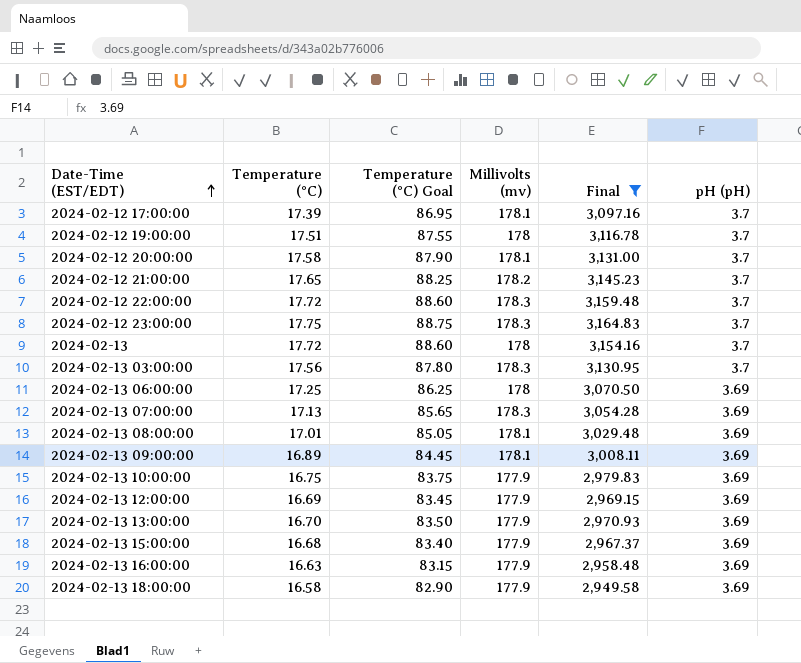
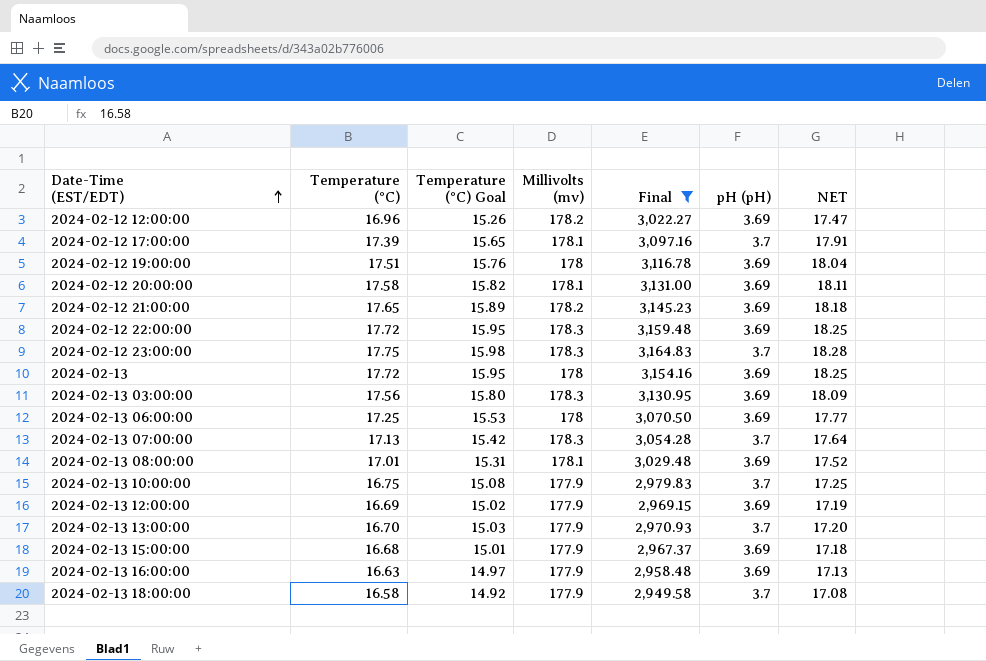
column Temperature (°C) Goal | formula: [Temperature (°C)] * 5 -> [Temperature (°C)] * 0.9
column NET | formula: none -> [Temperature (°C)] * 1.03
row 2024-02-13 09:00:00: 16.89 | 84.45 | 178.1 | 3,008.11 | 3.69 -> none
row 2024-02-12 12:00:00: none -> 16.96 | 15.26 | 178.2 | 3,022.27 | 3.69 | 17.47
2024-02-12 19:00:00 | pH (pH): 3.7 -> 3.69
2024-02-12 20:00:00 | pH (pH): 3.7 -> 3.69
2024-02-12 21:00:00 | pH (pH): 3.7 -> 3.69
2024-02-12 22:00:00 | pH (pH): 3.7 -> 3.69
2024-02-13 | pH (pH): 3.7 -> 3.69
2024-02-13 03:00:00 | pH (pH): 3.7 -> 3.69
2024-02-13 07:00:00 | pH (pH): 3.69 -> 3.7
2024-02-13 10:00:00 | pH (pH): 3.69 -> 3.7
2024-02-13 13:00:00 | pH (pH): 3.69 -> 3.7
2024-02-13 18:00:00 | pH (pH): 3.69 -> 3.7

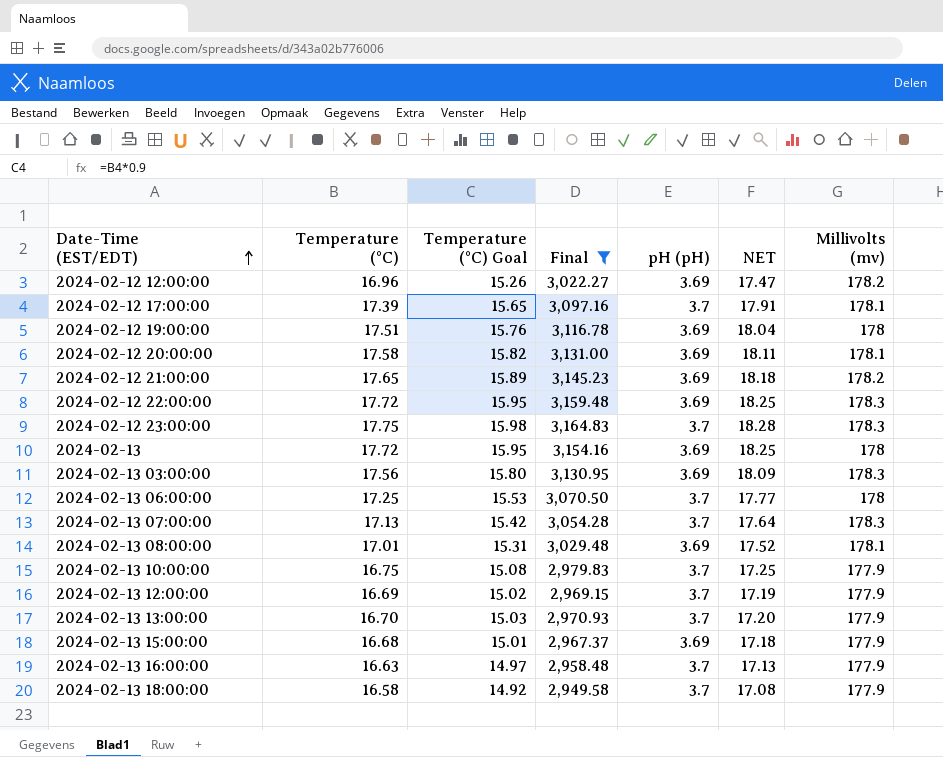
column Millivolts (mv) | position: 4 -> 7
2024-02-13 06:00:00 | pH (pH): 3.69 -> 3.7
2024-02-13 12:00:00 | pH (pH): 3.69 -> 3.7
2024-02-13 16:00:00 | pH (pH): 3.69 -> 3.7

